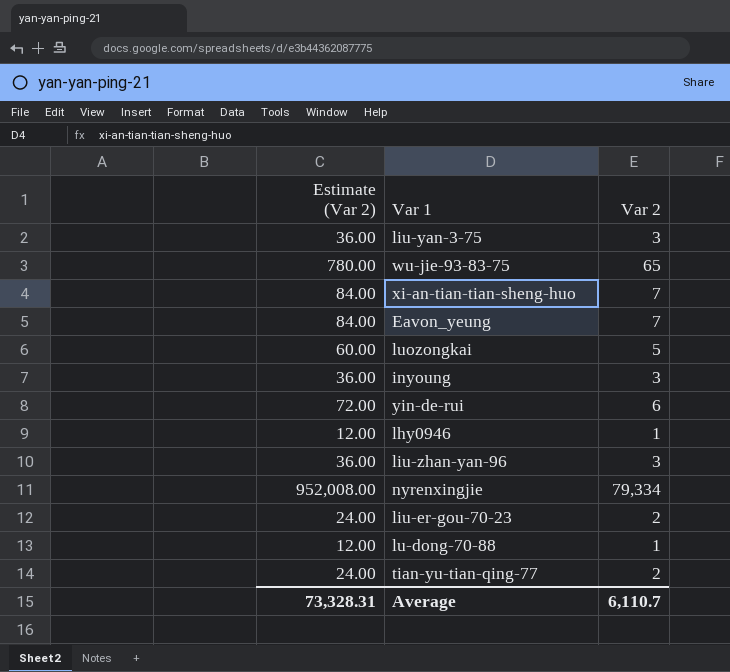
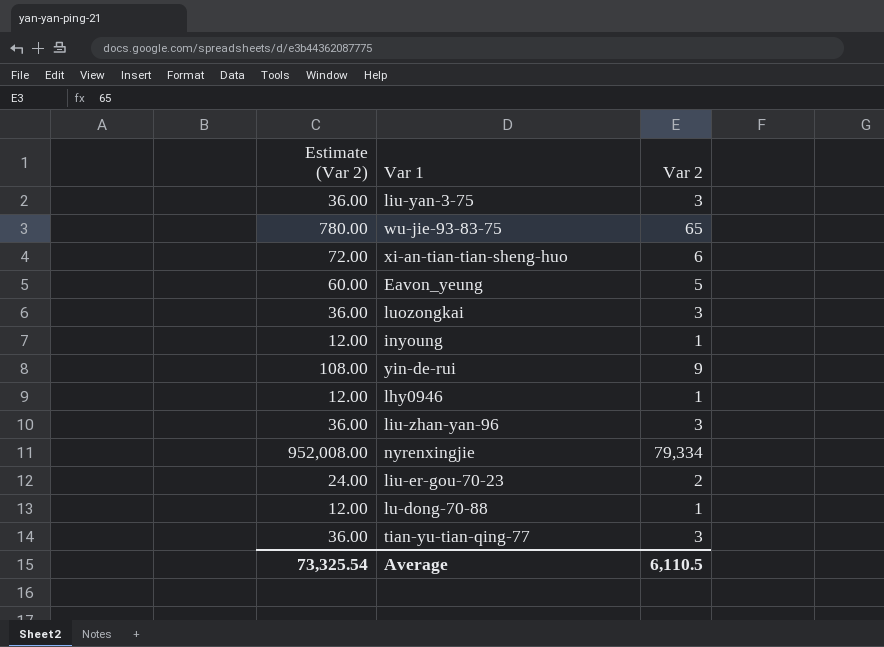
xi-an-tian-tian-sheng-huo | Estimate (Var 2): 84.00 -> 72.00
xi-an-tian-tian-sheng-huo | Var 2: 7 -> 6
Eavon_yeung | Estimate (Var 2): 84.00 -> 60.00
Eavon_yeung | Var 2: 7 -> 5
luozongkai | Estimate (Var 2): 60.00 -> 36.00
luozongkai | Var 2: 5 -> 3
inyoung | Estimate (Var 2): 36.00 -> 12.00
inyoung | Var 2: 3 -> 1
yin-de-rui | Estimate (Var 2): 72.00 -> 108.00
yin-de-rui | Var 2: 6 -> 9
tian-yu-tian-qing-77 | Estimate (Var 2): 24.00 -> 36.00
tian-yu-tian-qing-77 | Var 2: 2 -> 3
Average | Estimate (Var 2): 73,328.31 -> 73,325.54
Average | Var 2: 6,110.7 -> 6,110.5

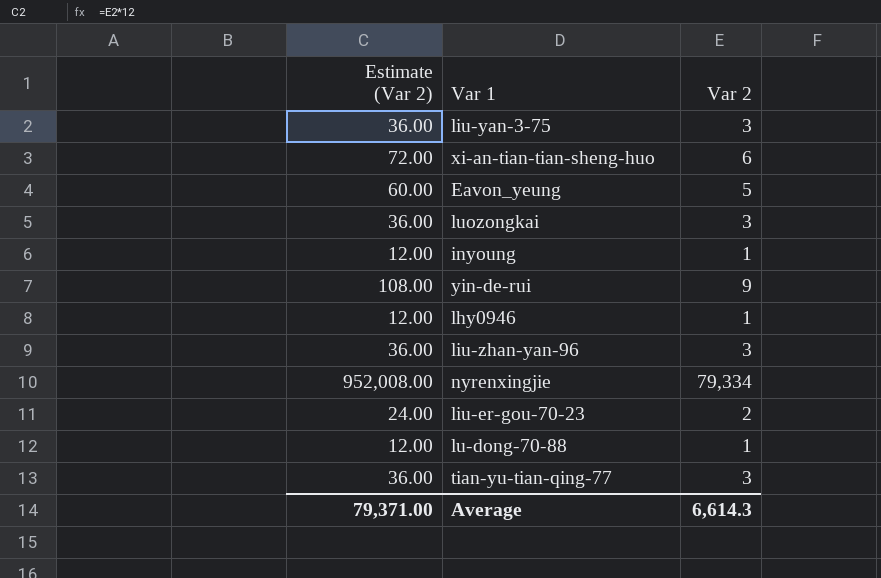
row wu-jie-93-83-75: 780.00 | 65 -> none
Average | Estimate (Var 2): 73,325.54 -> 79,371.00
Average | Var 2: 6,110.5 -> 6,614.3

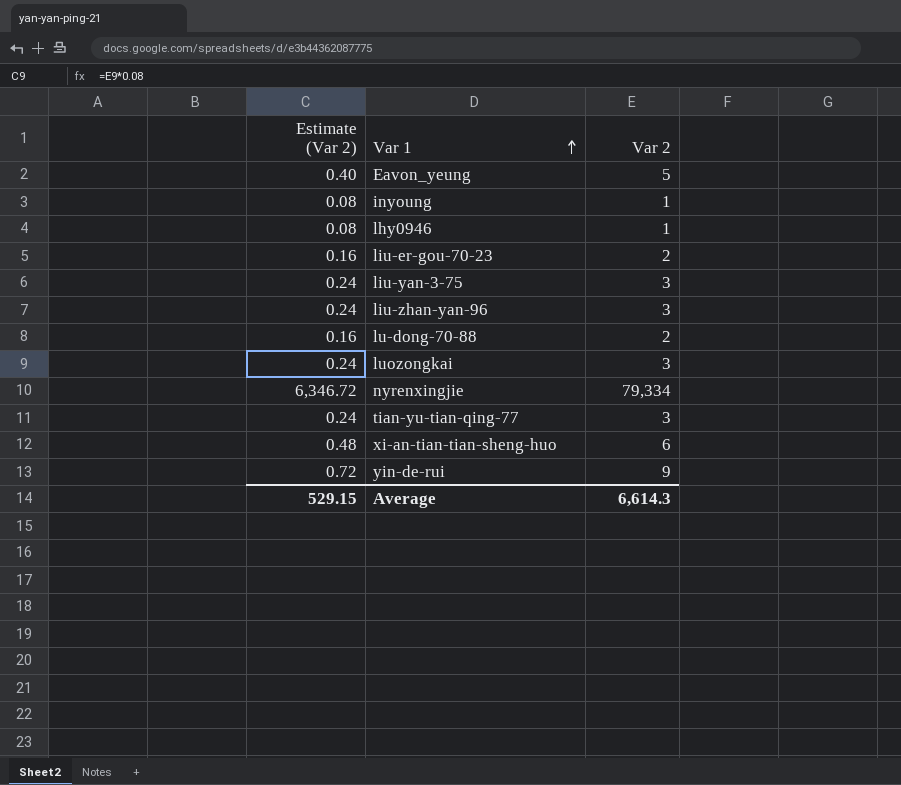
row order: none -> Var 1 ascending
column Estimate (Var 2) | formula: [Var 2] * 12 -> [Var 2] * 0.08
lu-dong-70-88 | Var 2: 1 -> 2
Average | Estimate (Var 2): 79,371.00 -> 529.15

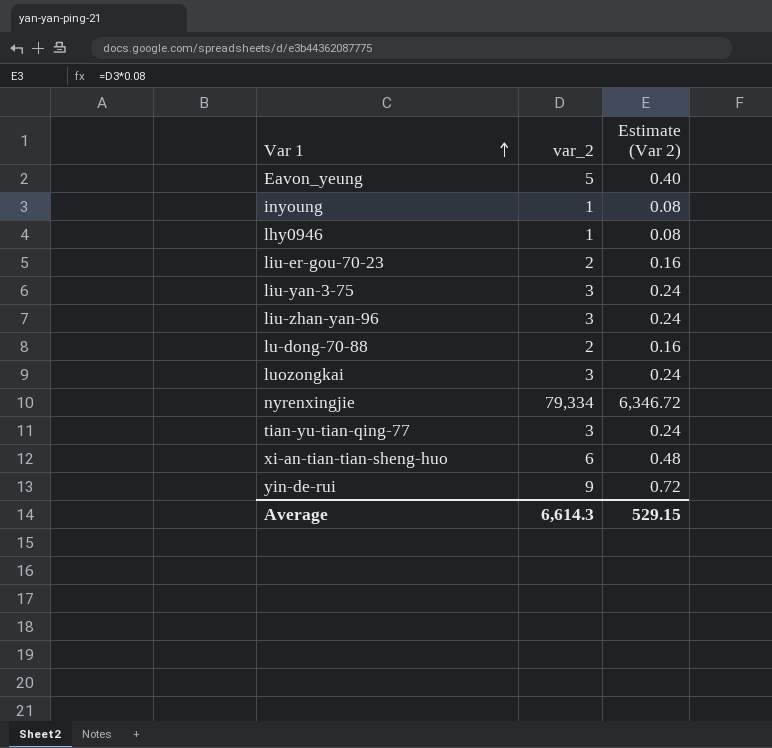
column name: Var 2 -> var_2
column Estimate (Var 2) | position: 1 -> 3

